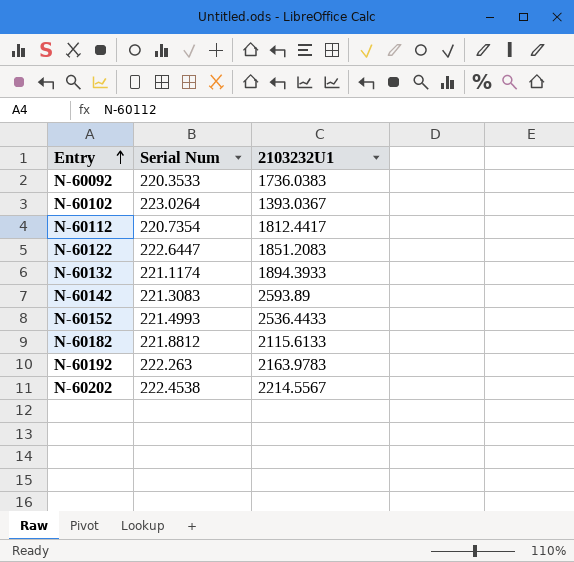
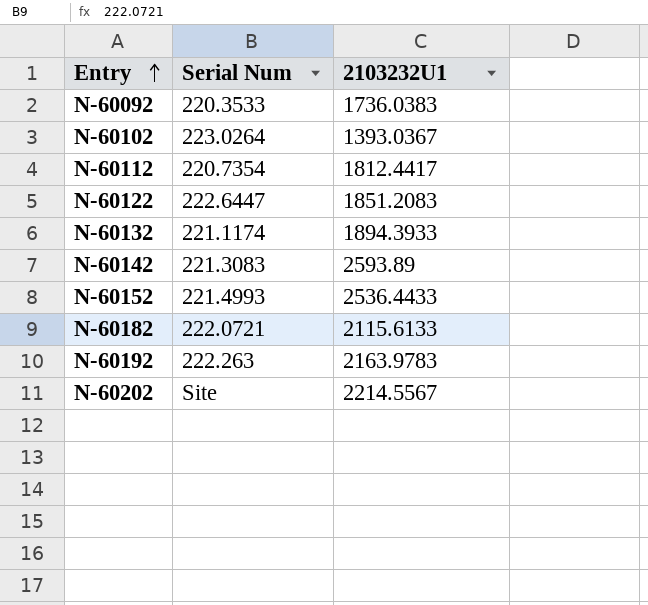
N-60182 | Serial Num: 221.8812 -> 222.0721
N-60202 | Serial Num: 222.4538 -> Site

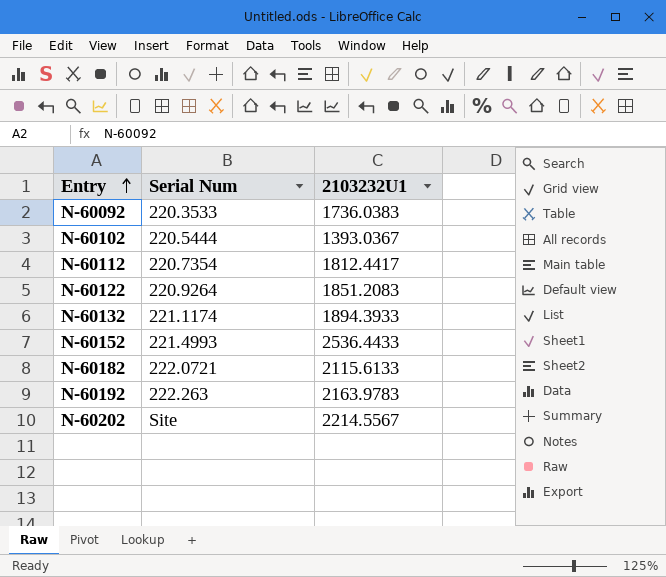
row N-60142: 221.3083 | 2593.89 -> none
N-60102 | Serial Num: 223.0264 -> 220.5444
N-60122 | Serial Num: 222.6447 -> 220.9264

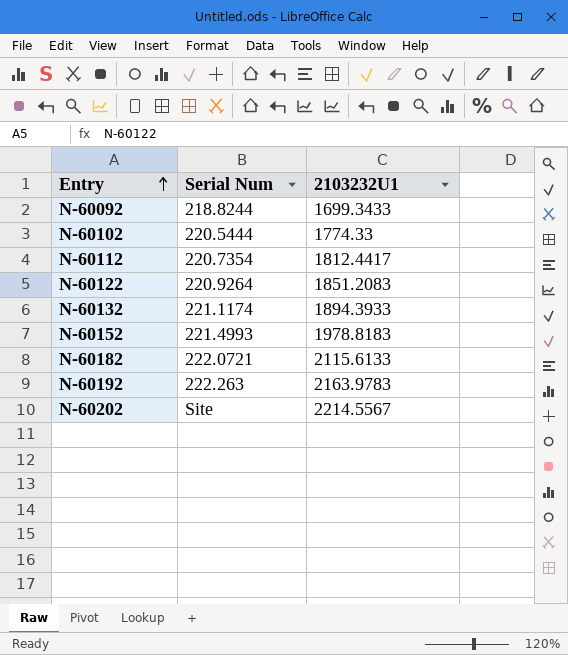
N-60092 | Serial Num: 220.3533 -> 218.8244
N-60092 | 2103232U1: 1736.0383 -> 1699.3433
N-60102 | 2103232U1: 1393.0367 -> 1774.33
N-60152 | 2103232U1: 2536.4433 -> 1978.8183

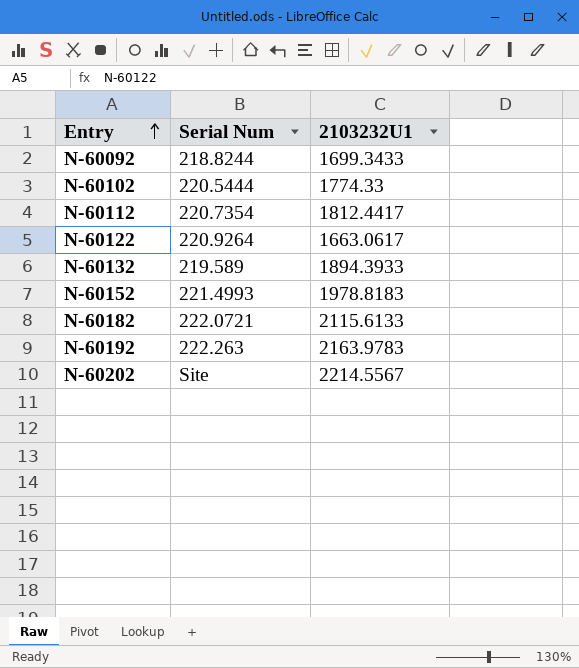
N-60122 | 2103232U1: 1851.2083 -> 1663.0617
N-60132 | Serial Num: 221.1174 -> 219.589

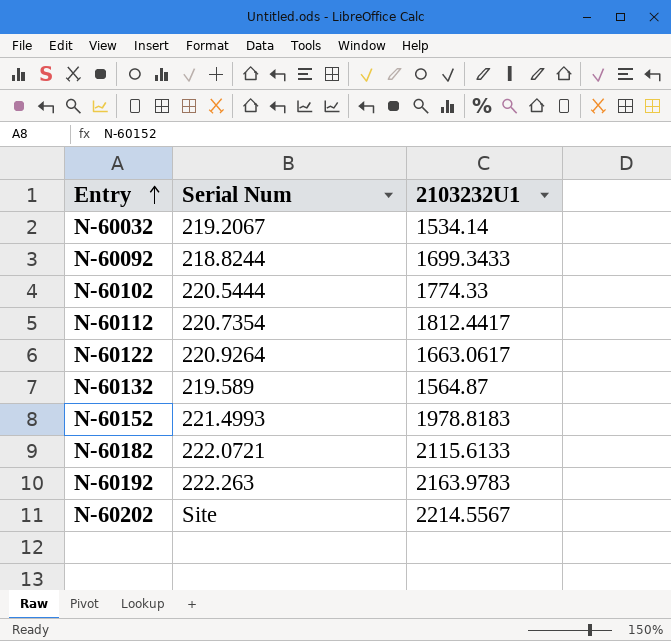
row N-60032: none -> 219.2067 | 1534.14
N-60132 | 2103232U1: 1894.3933 -> 1564.87

